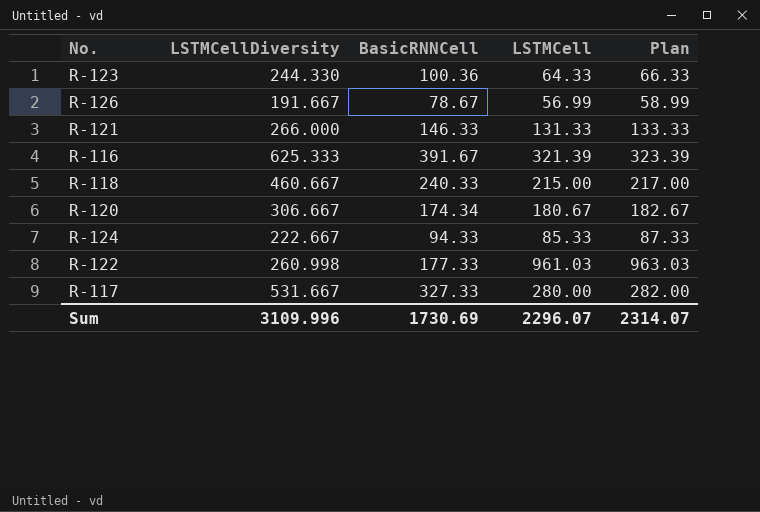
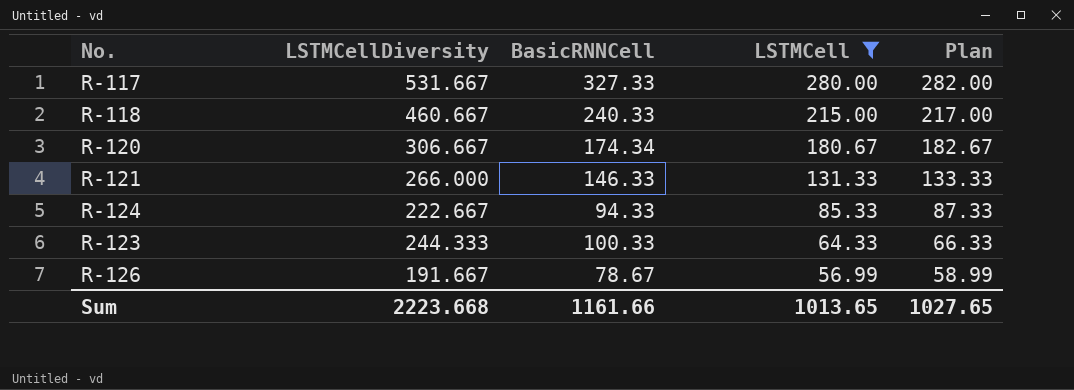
filter: none -> LSTMCell <= 280.00
row order: none -> LSTMCell descending
R-123 | LSTMCellDiversity: 244.330 -> 244.333
R-123 | BasicRNNCell: 100.36 -> 100.33
Sum | LSTMCellDiversity: 3109.996 -> 2223.668
Sum | BasicRNNCell: 1730.69 -> 1161.66
Sum | LSTMCell: 2296.07 -> 1013.65
Sum | Plan: 2314.07 -> 1027.65

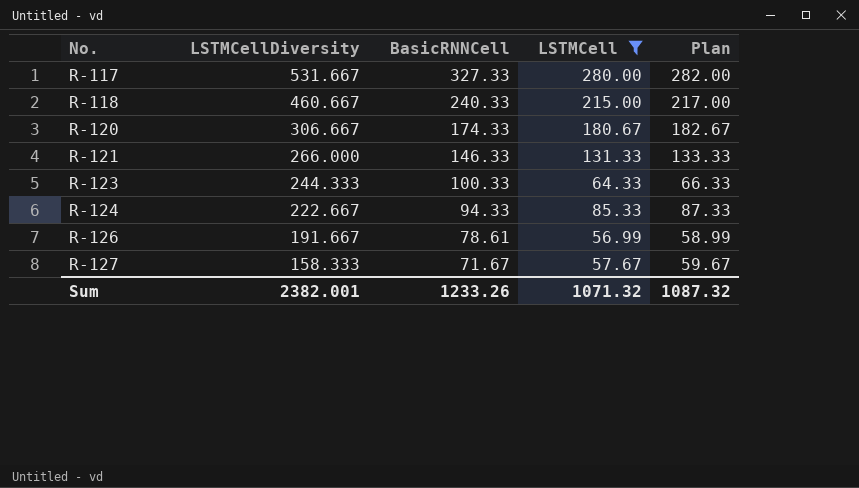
row order: LSTMCell descending -> No. ascending
R-120 | BasicRNNCell: 174.34 -> 174.33
R-126 | BasicRNNCell: 78.67 -> 78.61
row R-127: none -> 158.333 | 71.67 | 57.67 | 59.67
Sum | LSTMCellDiversity: 2223.668 -> 2382.001
Sum | BasicRNNCell: 1161.66 -> 1233.26
Sum | LSTMCell: 1013.65 -> 1071.32
Sum | Plan: 1027.65 -> 1087.32

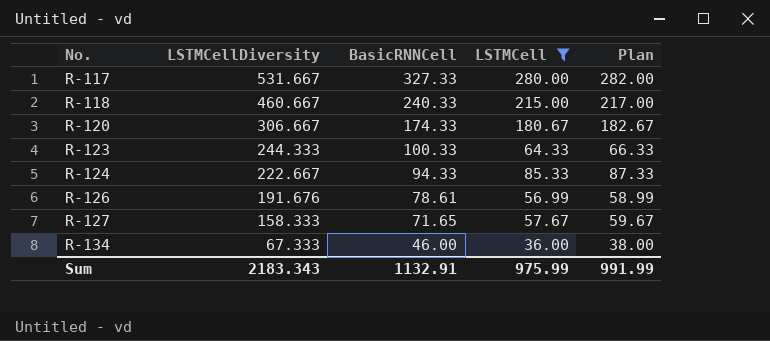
row R-121: 266.000 | 146.33 | 131.33 | 133.33 -> none
R-126 | LSTMCellDiversity: 191.667 -> 191.676
R-127 | BasicRNNCell: 71.67 -> 71.65
row R-134: none -> 67.333 | 46.00 | 36.00 | 38.00
Sum | LSTMCellDiversity: 2382.001 -> 2183.343
Sum | BasicRNNCell: 1233.26 -> 1132.91
Sum | LSTMCell: 1071.32 -> 975.99
Sum | Plan: 1087.32 -> 991.99

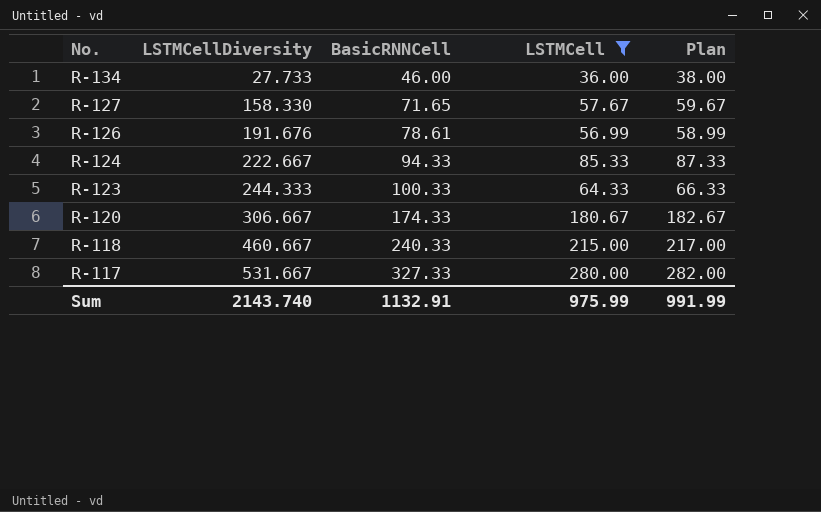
row order: No. ascending -> No. descending
R-134 | LSTMCellDiversity: 67.333 -> 27.733
R-127 | LSTMCellDiversity: 158.333 -> 158.330
Sum | LSTMCellDiversity: 2183.343 -> 2143.740

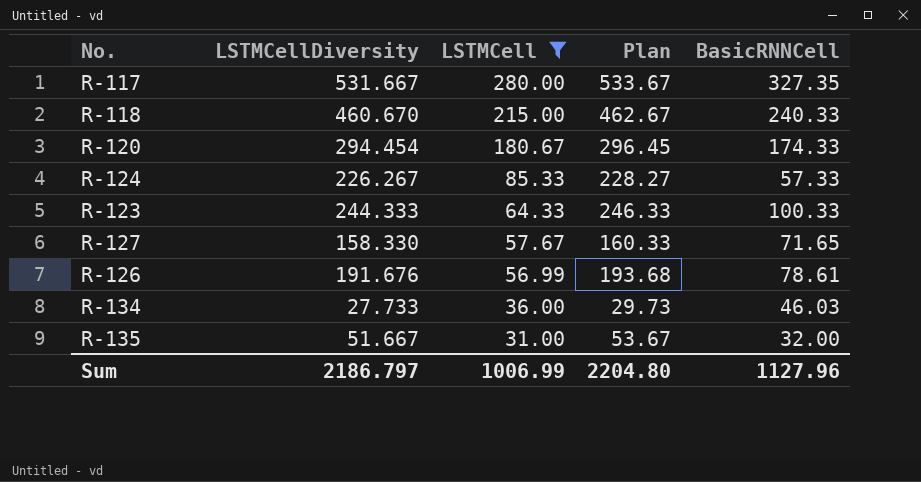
row order: No. descending -> LSTMCell descending
column Plan | formula: [LSTMCell] + 2 -> [LSTMCellDiversity] + 2
column BasicRNNCell | position: 3 -> 5
R-117 | BasicRNNCell: 327.33 -> 327.35
R-118 | LSTMCellDiversity: 460.667 -> 460.670
R-120 | LSTMCellDiversity: 306.667 -> 294.454
R-124 | LSTMCellDiversity: 222.667 -> 226.267
R-124 | BasicRNNCell: 94.33 -> 57.33
R-134 | BasicRNNCell: 46.00 -> 46.03
row R-135: none -> 51.667 | 31.00 | 53.67 | 32.00
Sum | LSTMCellDiversity: 2143.740 -> 2186.797
Sum | LSTMCell: 975.99 -> 1006.99
Sum | Plan: 991.99 -> 2204.80
Sum | BasicRNNCell: 1132.91 -> 1127.96

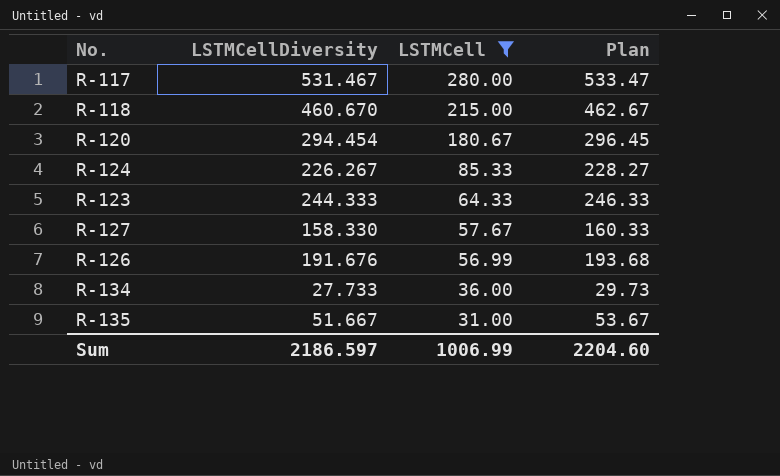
column BasicRNNCell | position: 5 -> none
R-117 | LSTMCellDiversity: 531.667 -> 531.467
R-117 | Plan: 533.67 -> 533.47
Sum | LSTMCellDiversity: 2186.797 -> 2186.597
Sum | Plan: 2204.80 -> 2204.60

